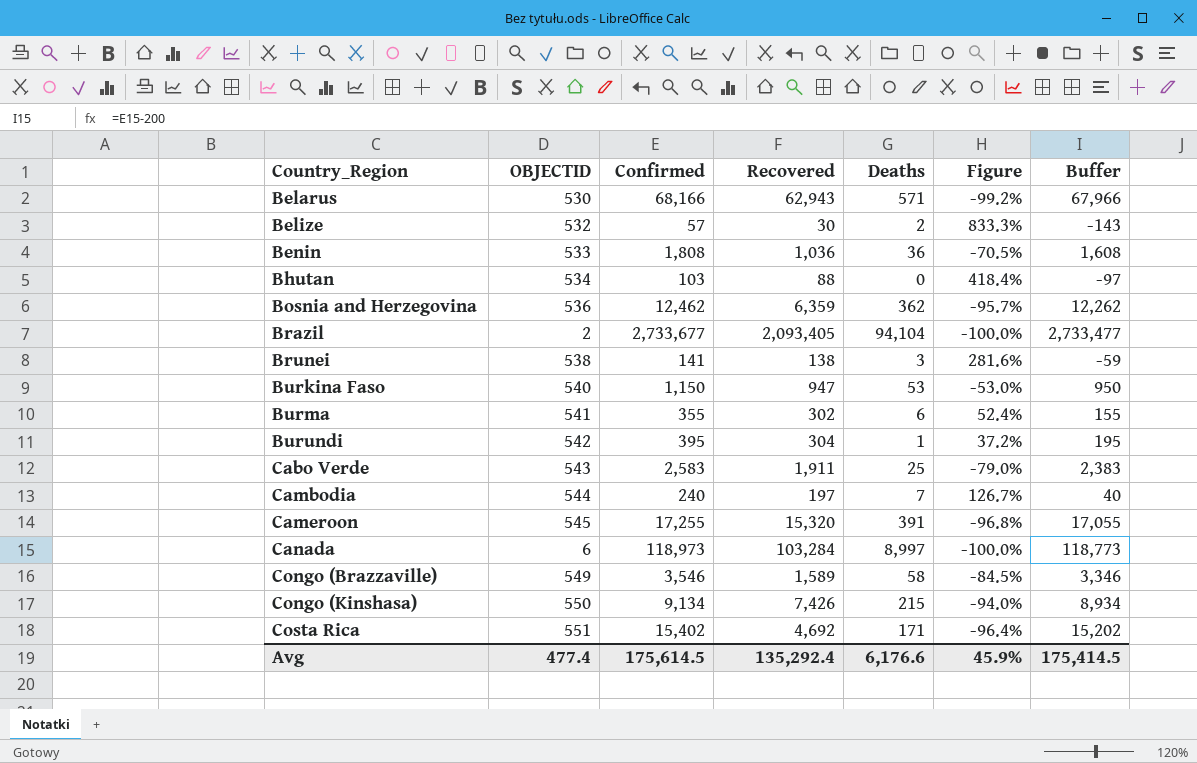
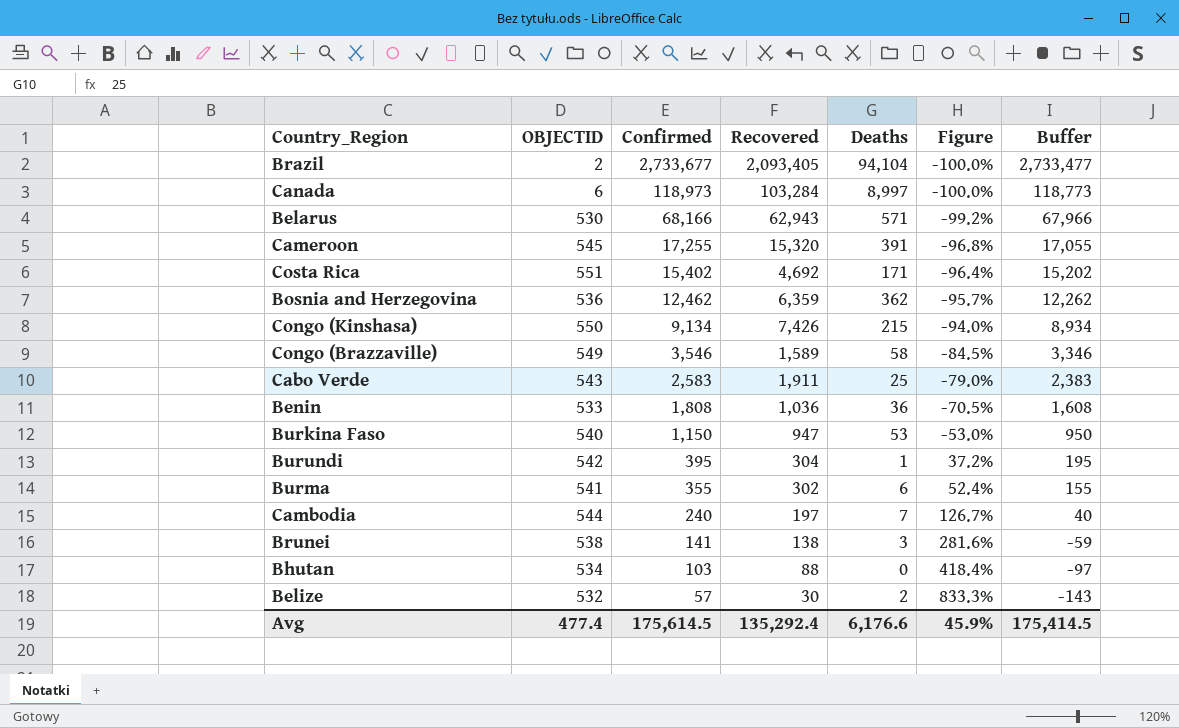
row order: Country_Region ascending -> Confirmed descending

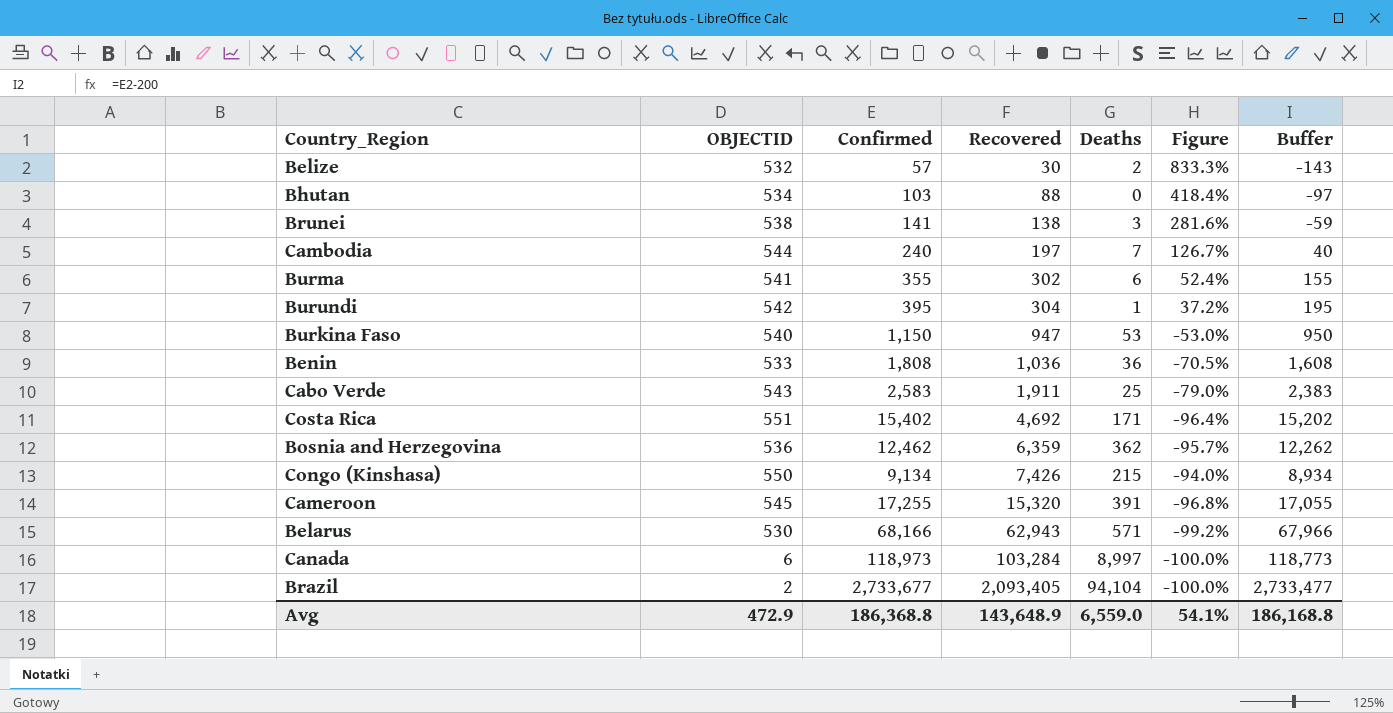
row order: Confirmed descending -> Recovered ascending
row Congo (Brazzaville): 549 | 3,546 | 1,589 | 58 | -84.5% | 3,346 -> none
Avg | OBJECTID: 477.4 -> 472.9
Avg | Confirmed: 175,614.5 -> 186,368.8
Avg | Recovered: 135,292.4 -> 143,648.9
Avg | Deaths: 6,176.6 -> 6,559.0
Avg | Figure: 45.9% -> 54.1%
Avg | Buffer: 175,414.5 -> 186,168.8

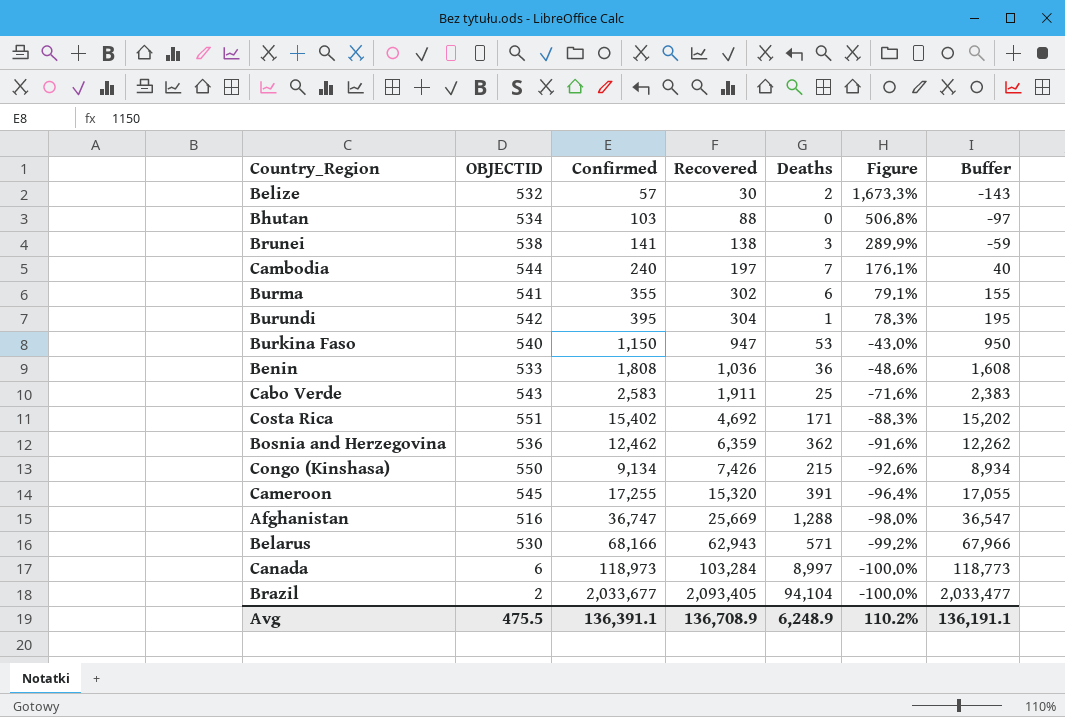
column Figure | formula: ([OBJECTID] - [Confirmed]) / [Confirmed] -> ([OBJECTID] - [Recovered]) / [Recovered]
row Afghanistan: none -> 516 | 36,747 | 25,669 | 1,288 | -98.0% | 36,547
Brazil | Confirmed: 2,733,677 -> 2,033,677
Brazil | Buffer: 2,733,477 -> 2,033,477
Avg | OBJECTID: 472.9 -> 475.5
Avg | Confirmed: 186,368.8 -> 136,391.1
Avg | Recovered: 143,648.9 -> 136,708.9
Avg | Deaths: 6,559.0 -> 6,248.9
Avg | Figure: 54.1% -> 110.2%
Avg | Buffer: 186,168.8 -> 136,191.1

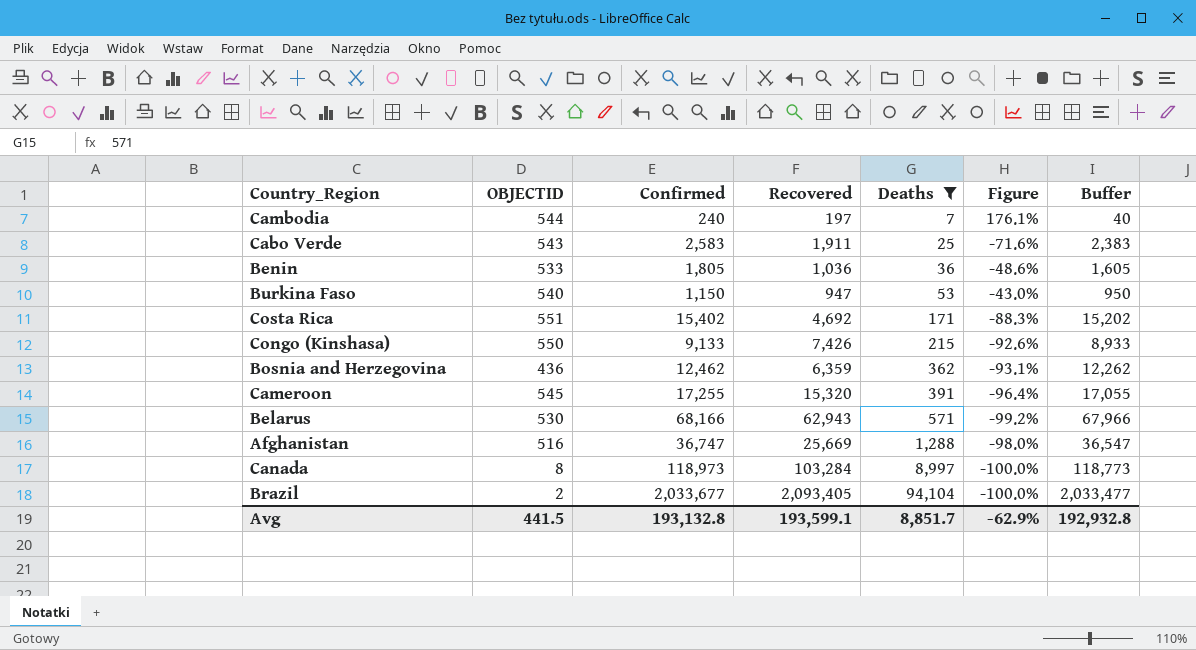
filter: none -> Deaths >= 7
row order: Recovered ascending -> Deaths ascending
Benin | Confirmed: 1,808 -> 1,805
Benin | Buffer: 1,608 -> 1,605
Congo (Kinshasa) | Confirmed: 9,134 -> 9,133
Congo (Kinshasa) | Buffer: 8,934 -> 8,933
Bosnia and Herzegovina | OBJECTID: 536 -> 436
Bosnia and Herzegovina | Figure: -91.6% -> -93.1%
Canada | OBJECTID: 6 -> 8
Avg | OBJECTID: 475.5 -> 441.5
Avg | Confirmed: 136,391.1 -> 193,132.8
Avg | Recovered: 136,708.9 -> 193,599.1
Avg | Deaths: 6,248.9 -> 8,851.7
Avg | Figure: 110.2% -> -62.9%
Avg | Buffer: 136,191.1 -> 192,932.8

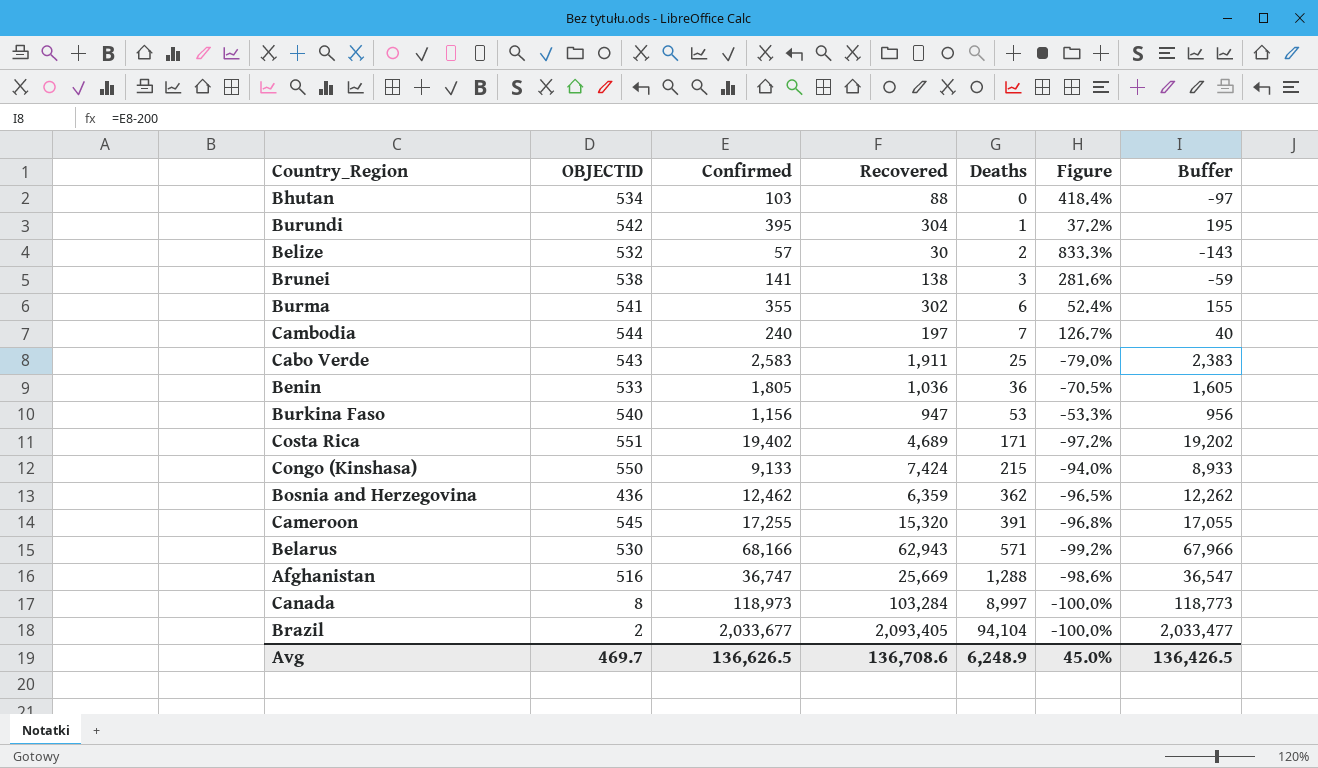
filter: Deaths >= 7 -> none
column Figure | formula: ([OBJECTID] - [Recovered]) / [Recovered] -> ([OBJECTID] - [Confirmed]) / [Confirmed]
Burkina Faso | Confirmed: 1,150 -> 1,156
Burkina Faso | Buffer: 950 -> 956
Costa Rica | Confirmed: 15,402 -> 19,402
Costa Rica | Recovered: 4,692 -> 4,689
Costa Rica | Buffer: 15,202 -> 19,202
Congo (Kinshasa) | Recovered: 7,426 -> 7,424
Avg | OBJECTID: 441.5 -> 469.7
Avg | Confirmed: 193,132.8 -> 136,626.5
Avg | Recovered: 193,599.1 -> 136,708.6
Avg | Deaths: 8,851.7 -> 6,248.9
Avg | Figure: -62.9% -> 45.0%
Avg | Buffer: 192,932.8 -> 136,426.5

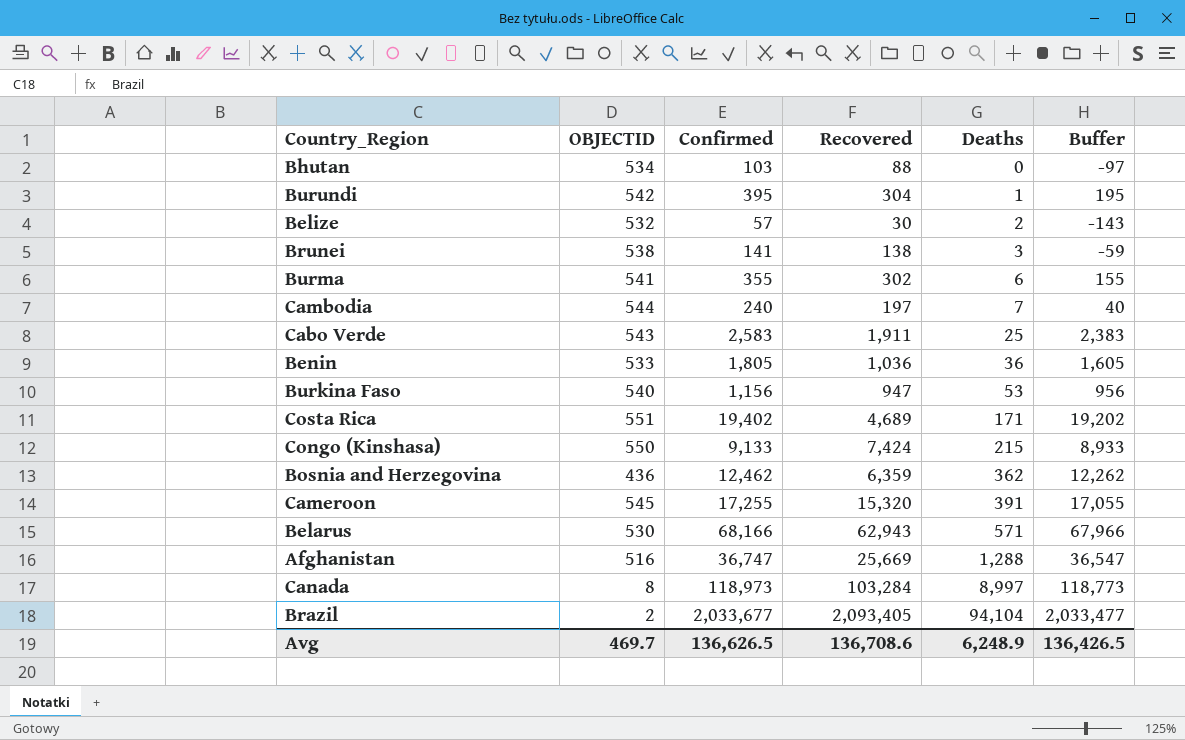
column Figure | formula: ([OBJECTID] - [Confirmed]) / [Confirmed] -> none

